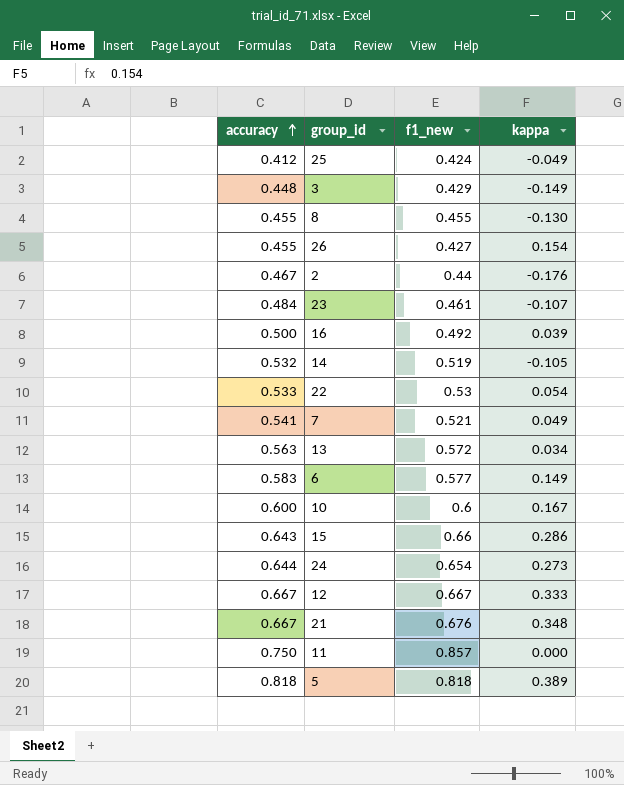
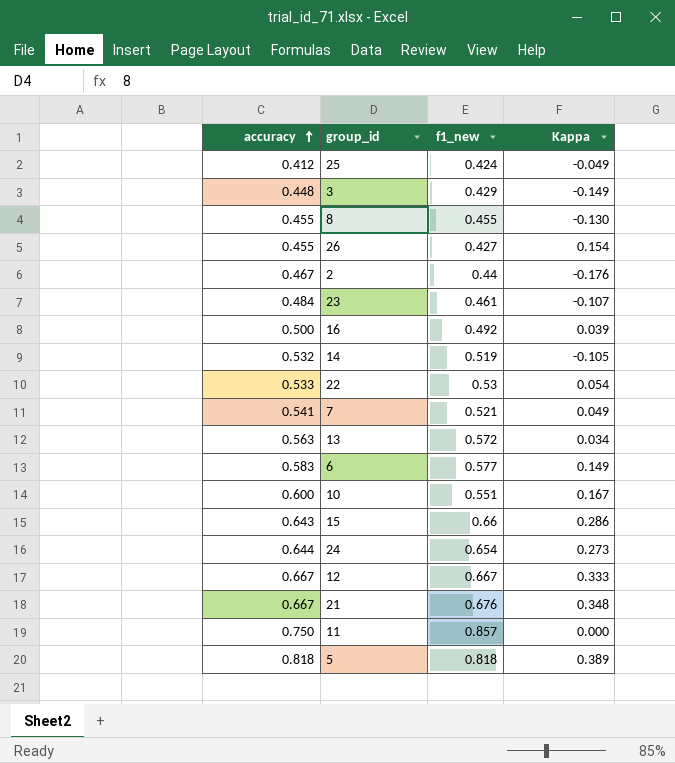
column name: kappa -> Kappa
10 | f1_new: 0.6 -> 0.551

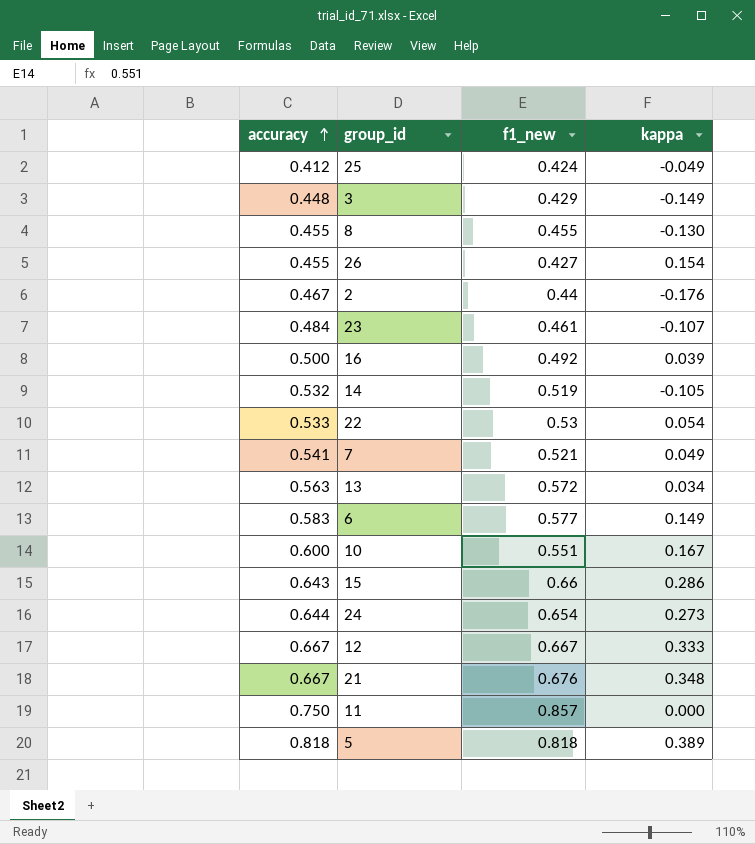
column name: Kappa -> kappa

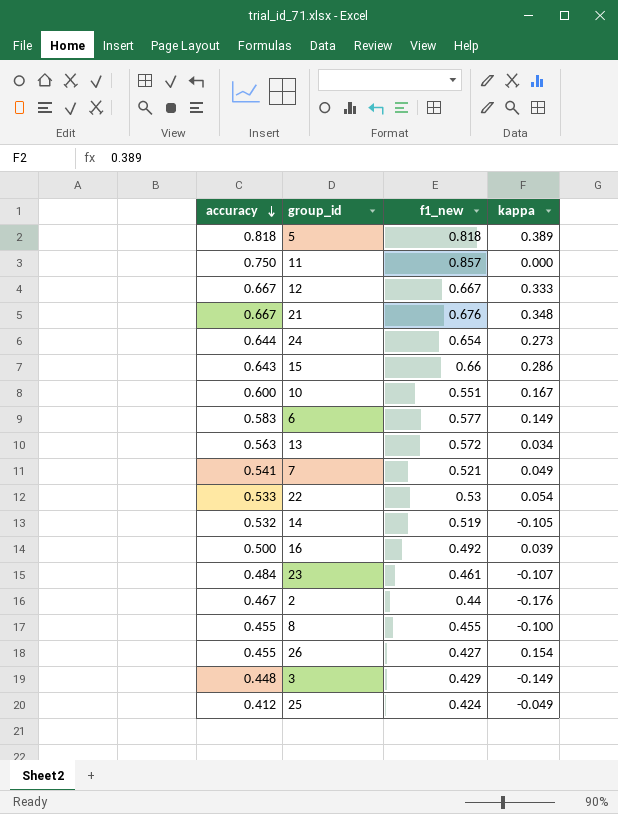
row order: accuracy ascending -> accuracy descending
8 | kappa: -0.130 -> -0.100

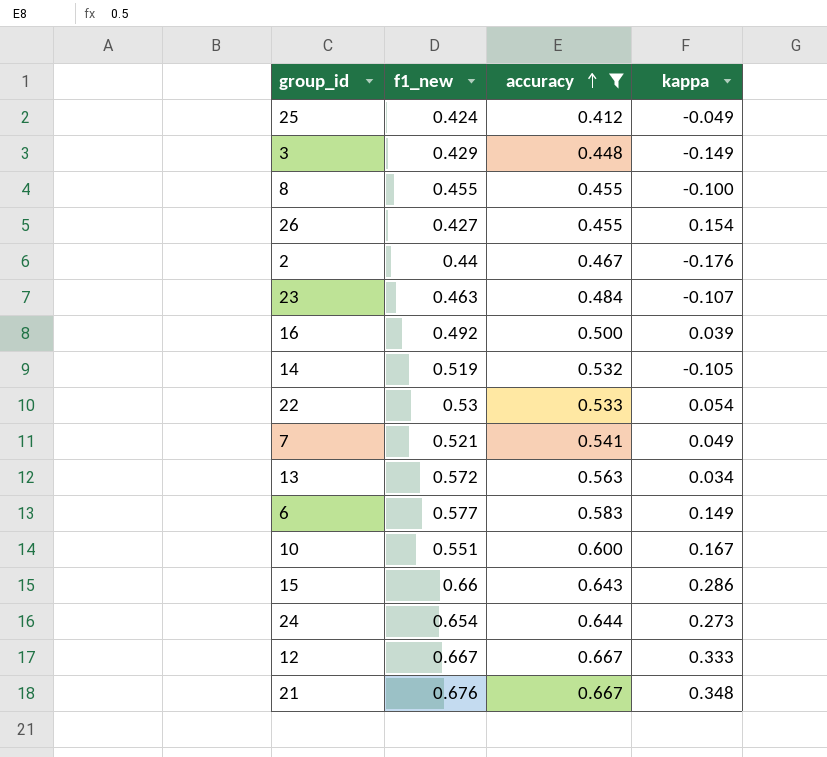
filter: none -> accuracy <= 0.667
row order: accuracy descending -> accuracy ascending
column accuracy | position: 1 -> 3
23 | f1_new: 0.461 -> 0.463

